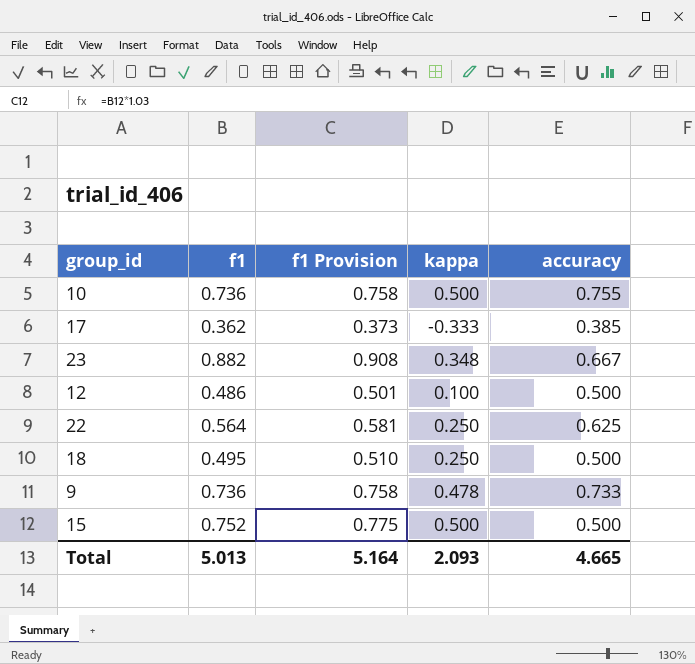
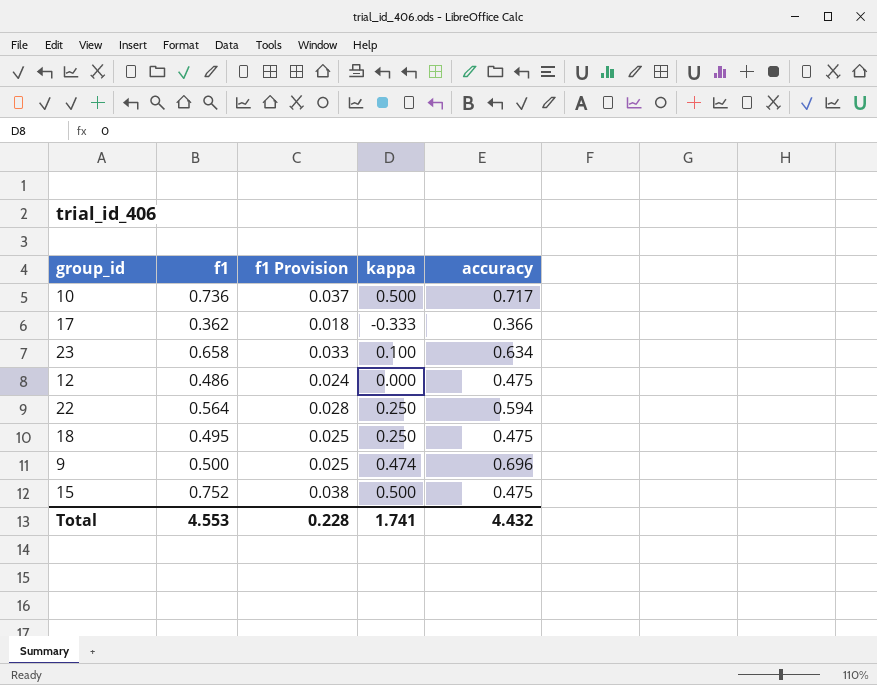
column f1 Provision | formula: [f1] * 1.03 -> [f1] * 0.05
10 | accuracy: 0.755 -> 0.717
17 | accuracy: 0.385 -> 0.366
23 | f1: 0.882 -> 0.658
23 | kappa: 0.348 -> 0.100
23 | accuracy: 0.667 -> 0.634
12 | kappa: 0.100 -> 0.000
12 | accuracy: 0.500 -> 0.475
22 | accuracy: 0.625 -> 0.594
18 | accuracy: 0.500 -> 0.475
9 | f1: 0.736 -> 0.500
9 | kappa: 0.478 -> 0.474
9 | accuracy: 0.733 -> 0.696
15 | accuracy: 0.500 -> 0.475
Total | f1: 5.013 -> 4.553
Total | f1 Provision: 5.164 -> 0.228
Total | kappa: 2.093 -> 1.741
Total | accuracy: 4.665 -> 4.432

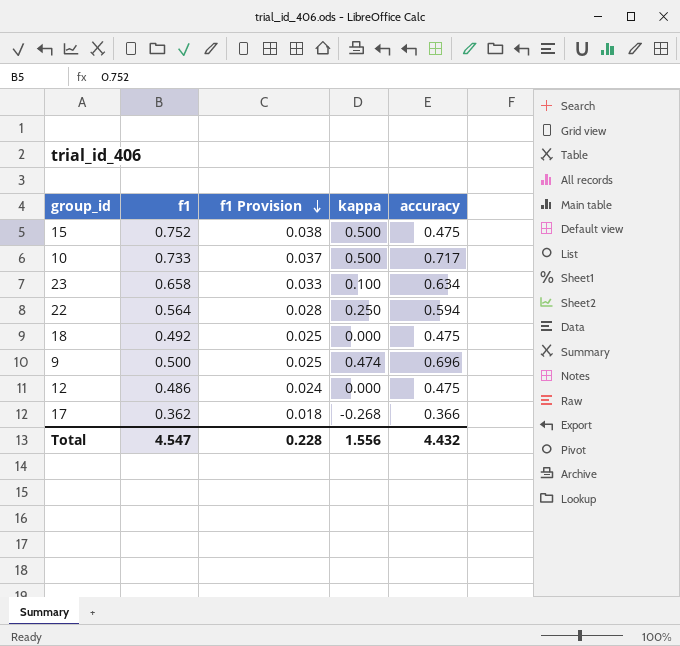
row order: none -> f1 Provision descending
10 | f1: 0.736 -> 0.733
18 | f1: 0.495 -> 0.492
18 | kappa: 0.250 -> 0.000
17 | kappa: -0.333 -> -0.268
Total | f1: 4.553 -> 4.547
Total | kappa: 1.741 -> 1.556

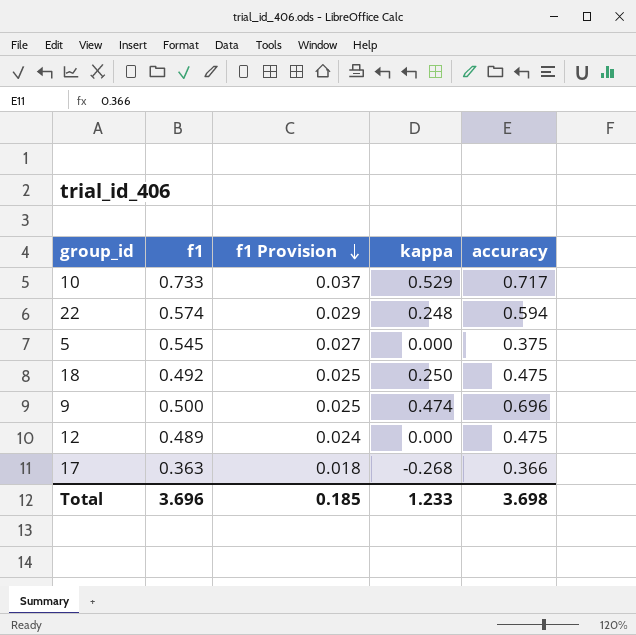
row 15: 0.752 | 0.038 | 0.500 | 0.475 -> none
row 23: 0.658 | 0.033 | 0.100 | 0.634 -> none
10 | kappa: 0.500 -> 0.529
22 | f1: 0.564 -> 0.574
22 | f1 Provision: 0.028 -> 0.029
22 | kappa: 0.250 -> 0.248
row 5: none -> 0.545 | 0.027 | 0.000 | 0.375
18 | kappa: 0.000 -> 0.250
12 | f1: 0.486 -> 0.489
17 | f1: 0.362 -> 0.363
Total | f1: 4.547 -> 3.696
Total | f1 Provision: 0.228 -> 0.185
Total | kappa: 1.556 -> 1.233
Total | accuracy: 4.432 -> 3.698

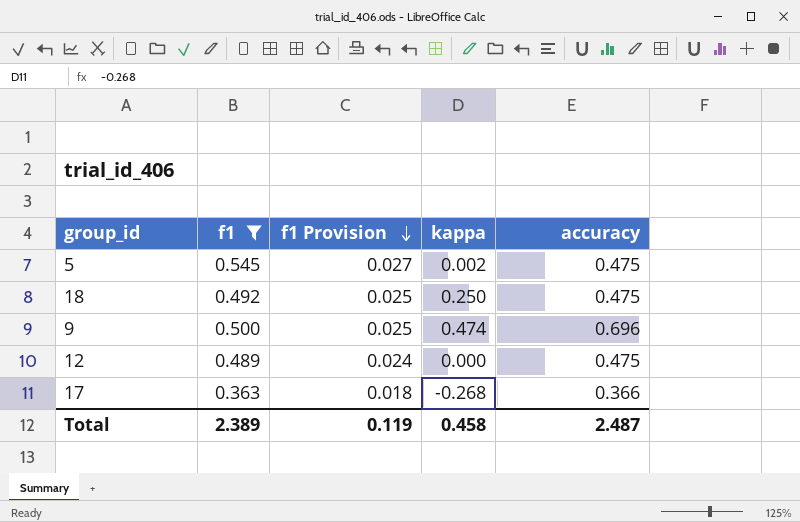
filter: none -> f1 <= 0.545
5 | kappa: 0.000 -> 0.002
5 | accuracy: 0.375 -> 0.475
Total | f1: 3.696 -> 2.389
Total | f1 Provision: 0.185 -> 0.119
Total | kappa: 1.233 -> 0.458
Total | accuracy: 3.698 -> 2.487

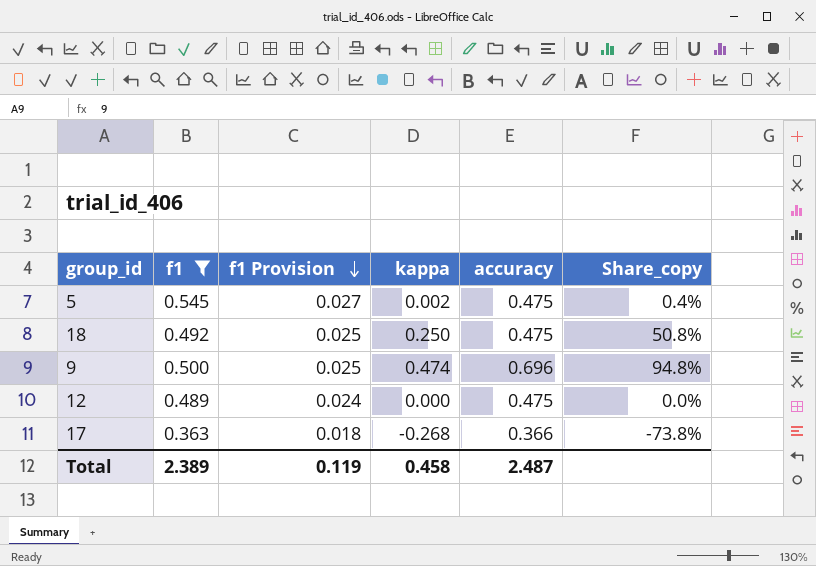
column Share_copy | formula: none -> [kappa] / [f1]

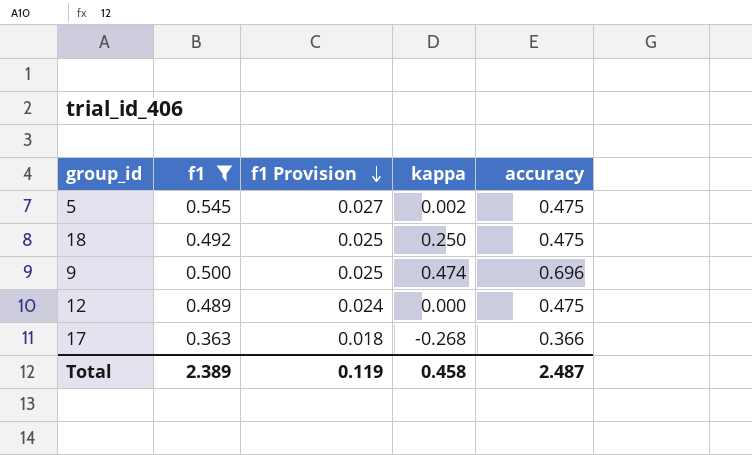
column Share_copy | formula: [kappa] / [f1] -> none

